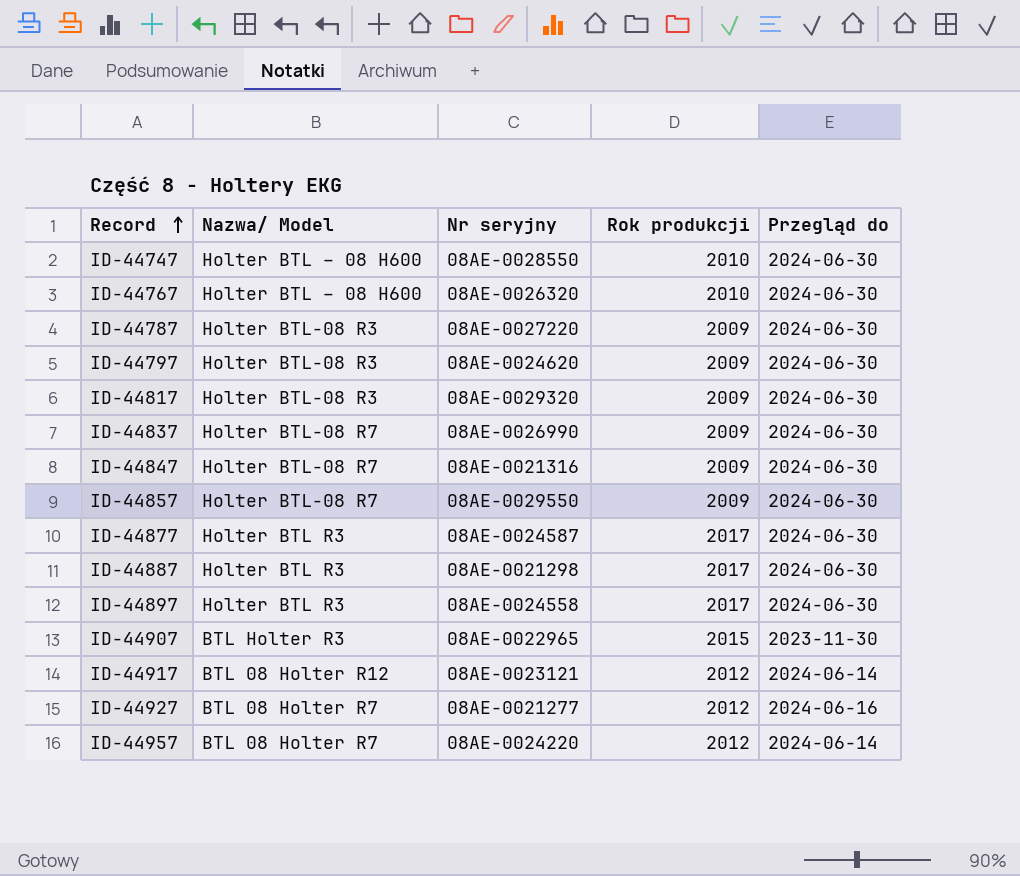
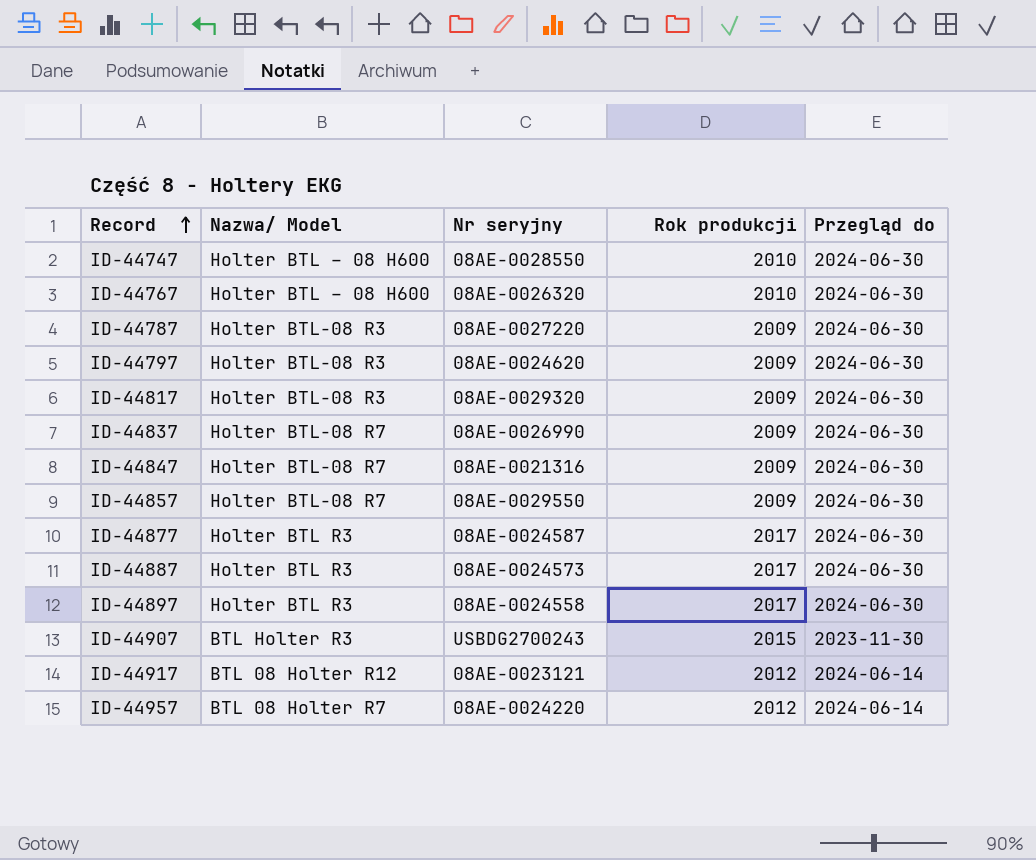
row ID-44927: BTL 08 Holter R7 | 08AE-0021277 | 2012 | 2024-06-16 -> none
ID-44887 | Nr seryjny: 08AE-0021298 -> 08AE-0024573
ID-44907 | Nr seryjny: 08AE-0022965 -> USBDG2700243

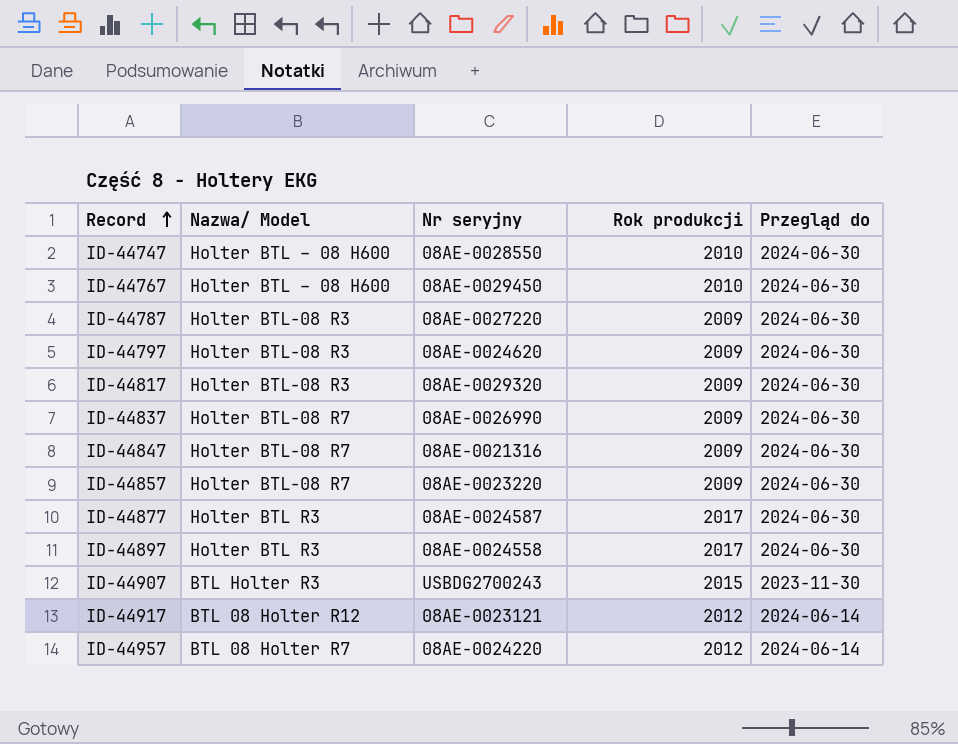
row ID-44887: Holter BTL R3 | 08AE-0024573 | 2017 | 2024-06-30 -> none
ID-44767 | Nr seryjny: 08AE-0026320 -> 08AE-0029450
ID-44857 | Nr seryjny: 08AE-0029550 -> 08AE-0023220

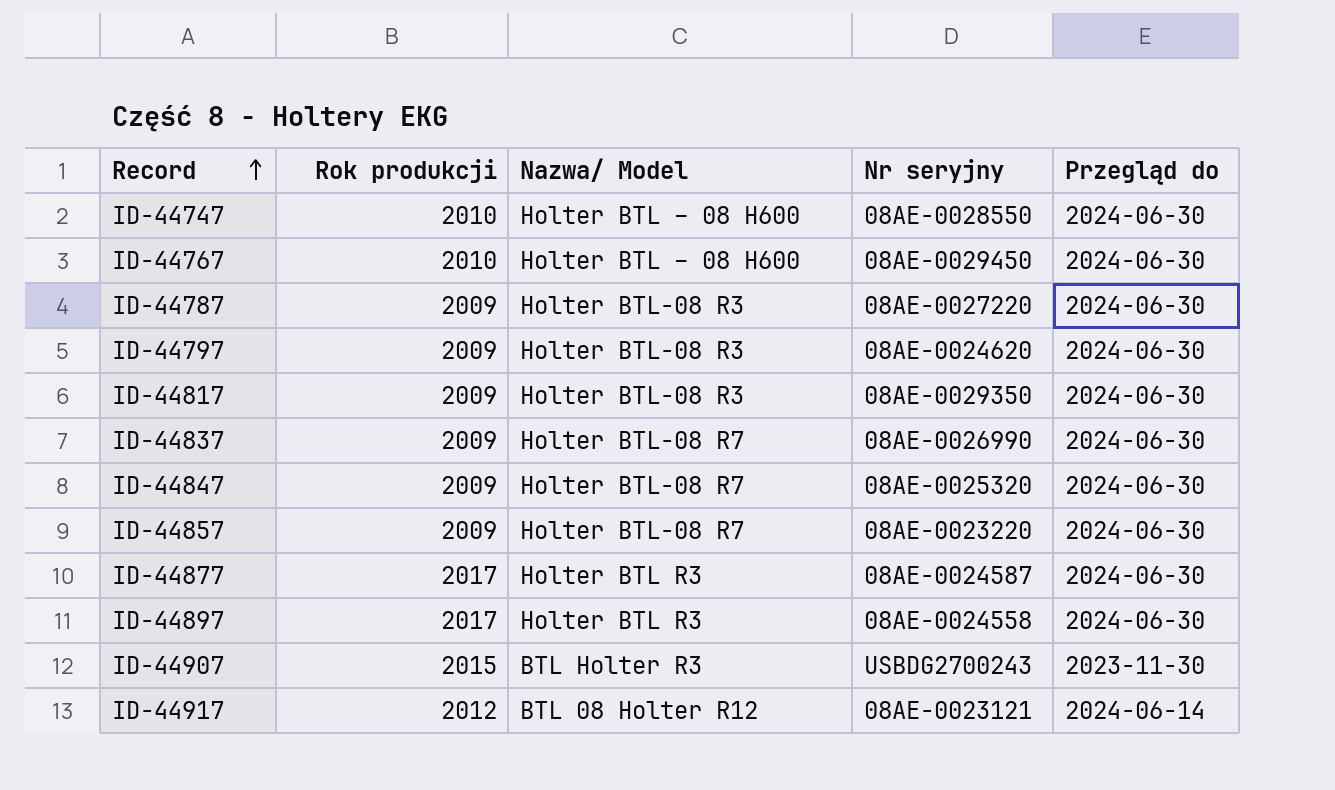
column Rok produkcji | position: 4 -> 2
row ID-44957: BTL 08 Holter R7 | 08AE-0024220 | 2012 | 2024-06-14 -> none
ID-44817 | Nr seryjny: 08AE-0029320 -> 08AE-0029350
ID-44847 | Nr seryjny: 08AE-0021316 -> 08AE-0025320

